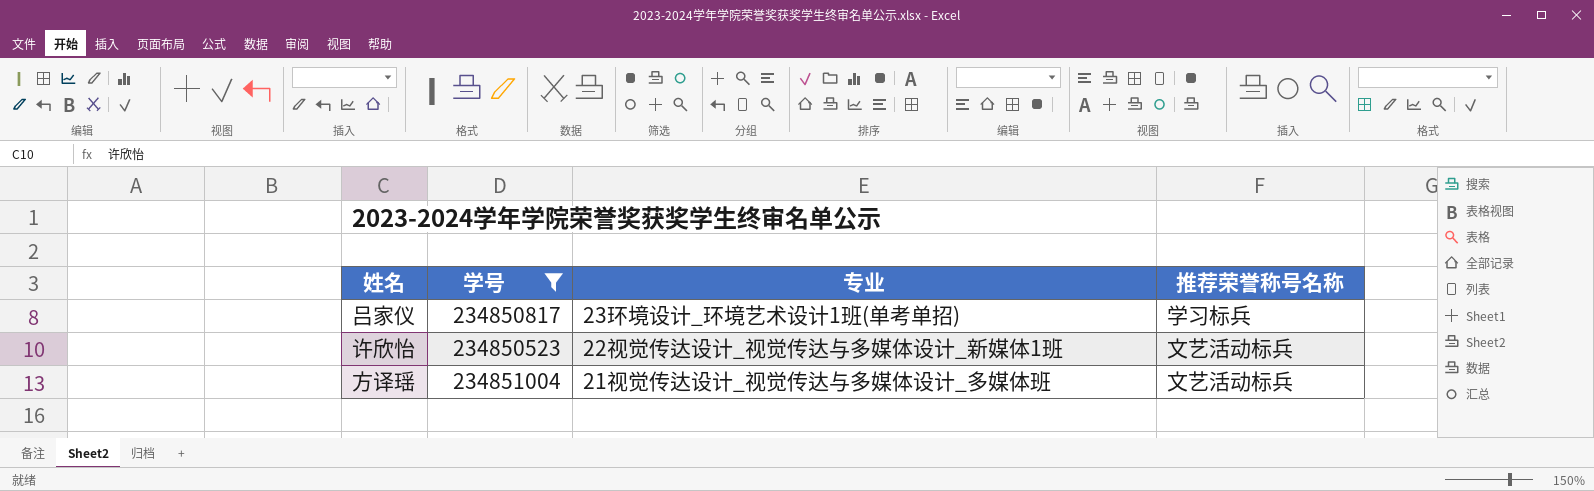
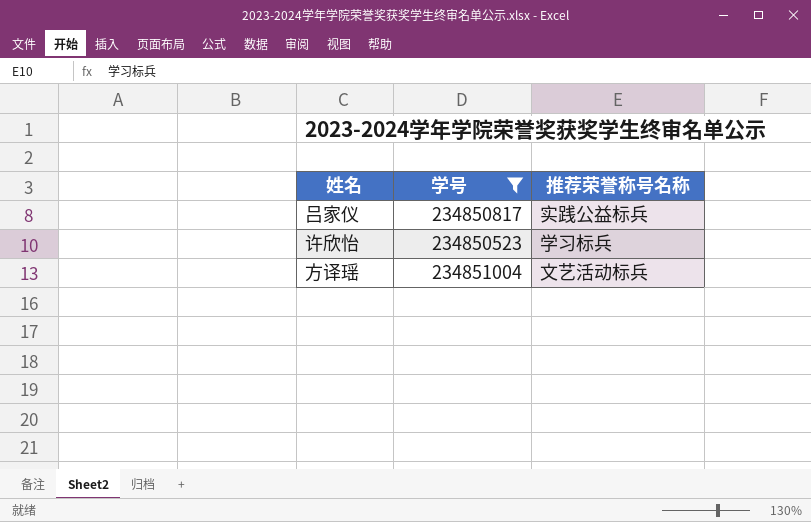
column 专业 | position: 3 -> none
吕家仪 | 推荐荣誉称号名称: 学习标兵 -> 实践公益标兵
许欣怡 | 推荐荣誉称号名称: 文艺活动标兵 -> 学习标兵

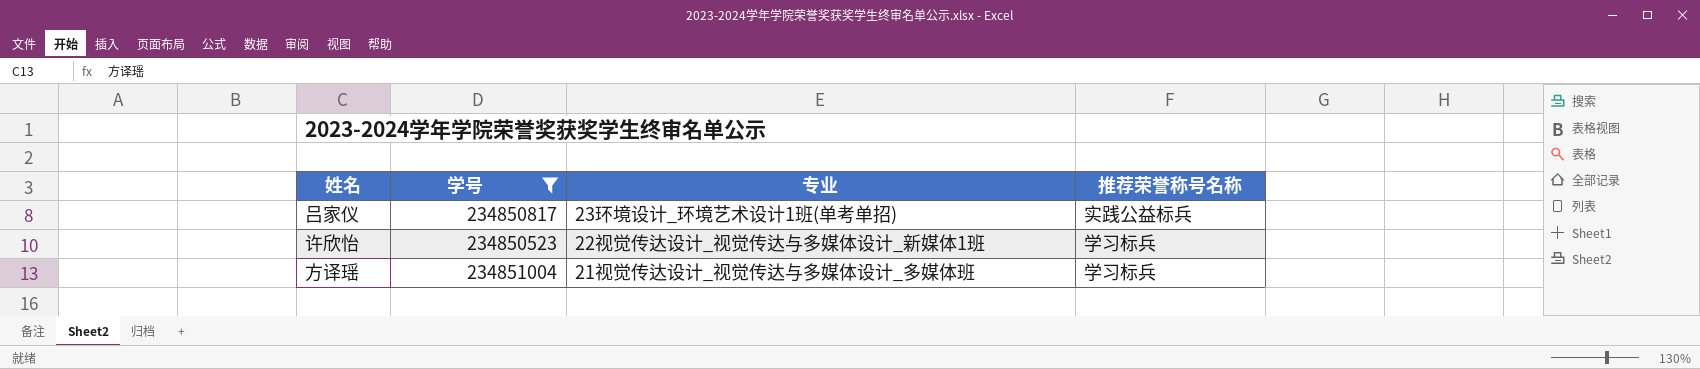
column 专业 | position: none -> 3
方译瑶 | 推荐荣誉称号名称: 文艺活动标兵 -> 学习标兵

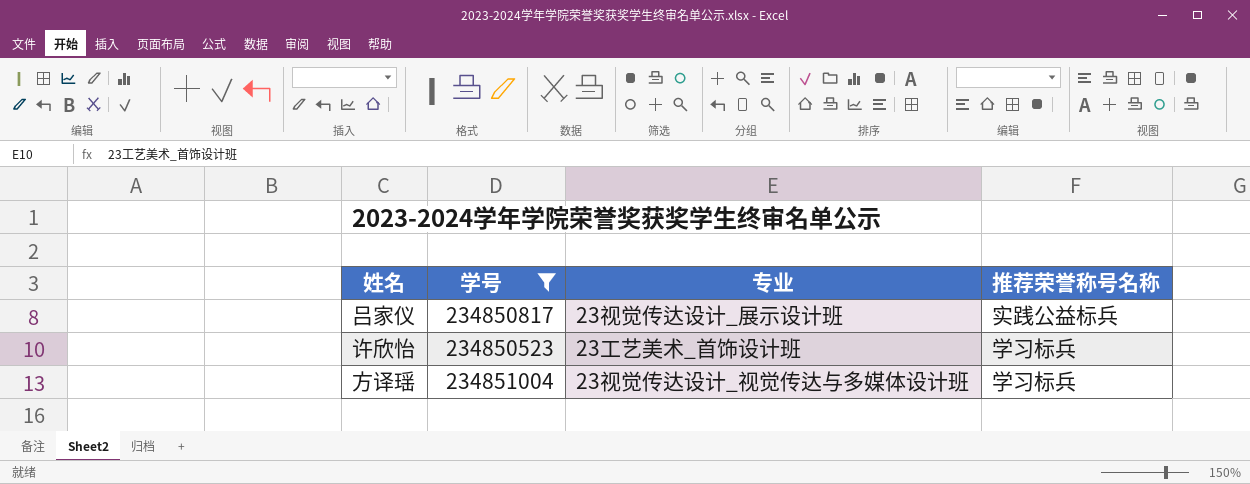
吕家仪 | 专业: 23环境设计_环境艺术设计1班(单考单招) -> 23视觉传达设计_展示设计班
许欣怡 | 专业: 22视觉传达设计_视觉传达与多媒体设计_新媒体1班 -> 23工艺美术_首饰设计班
方译瑶 | 专业: 21视觉传达设计_视觉传达与多媒体设计_多媒体班 -> 23视觉传达设计_视觉传达与多媒体设计班

